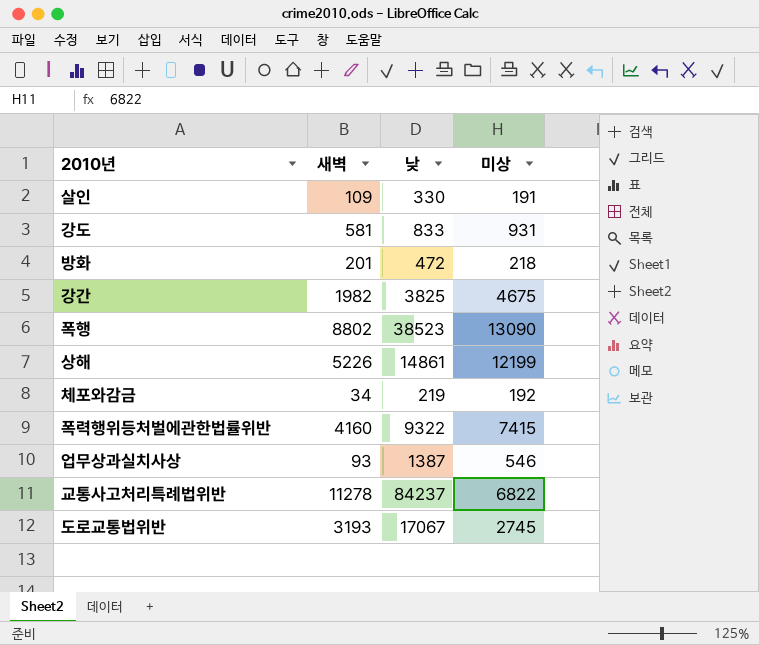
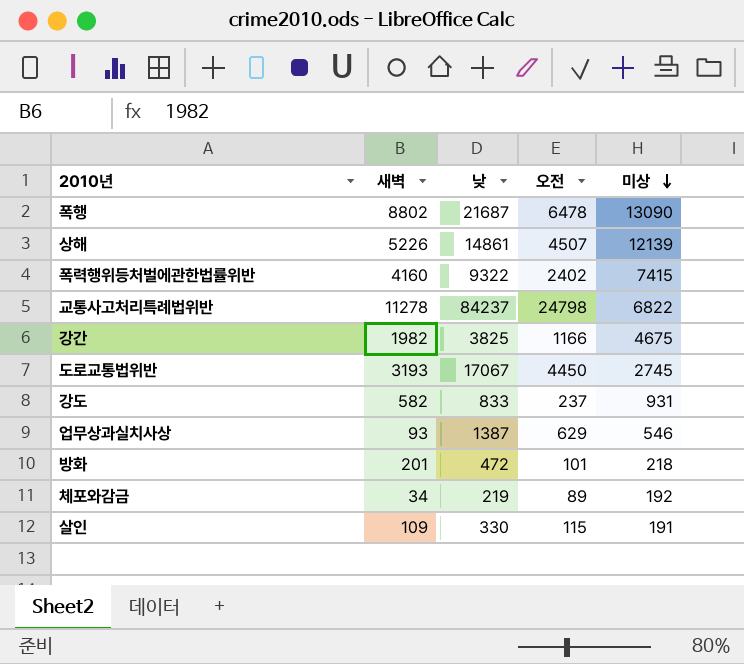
row order: none -> 미상 descending
column 오전 | position: none -> 4
폭행 | 낮: 38523 -> 21687
상해 | 미상: 12199 -> 12139
강도 | 새벽: 581 -> 582

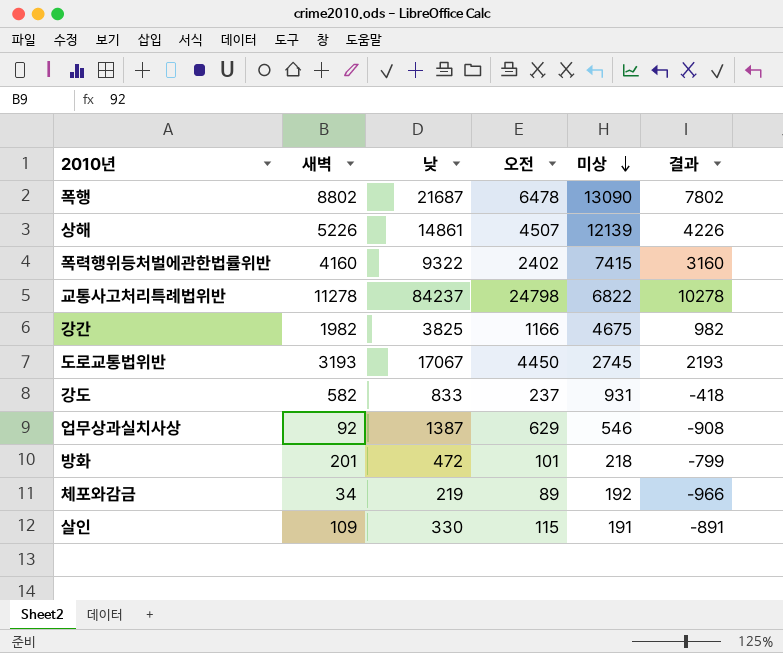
column 결과 | formula: none -> [새벽] - 1000
업무상과실치사상 | 새벽: 93 -> 92

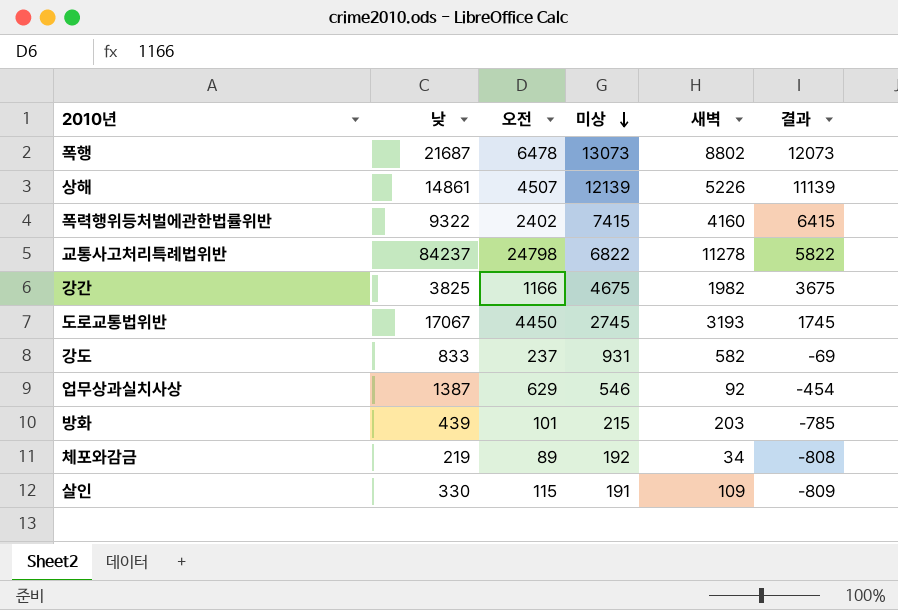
column 새벽 | position: 2 -> 5
column 결과 | formula: [새벽] - 1000 -> [미상] - 1000
폭행 | 미상: 13090 -> 13073
방화 | 낮: 472 -> 439
방화 | 미상: 218 -> 215
방화 | 새벽: 201 -> 203

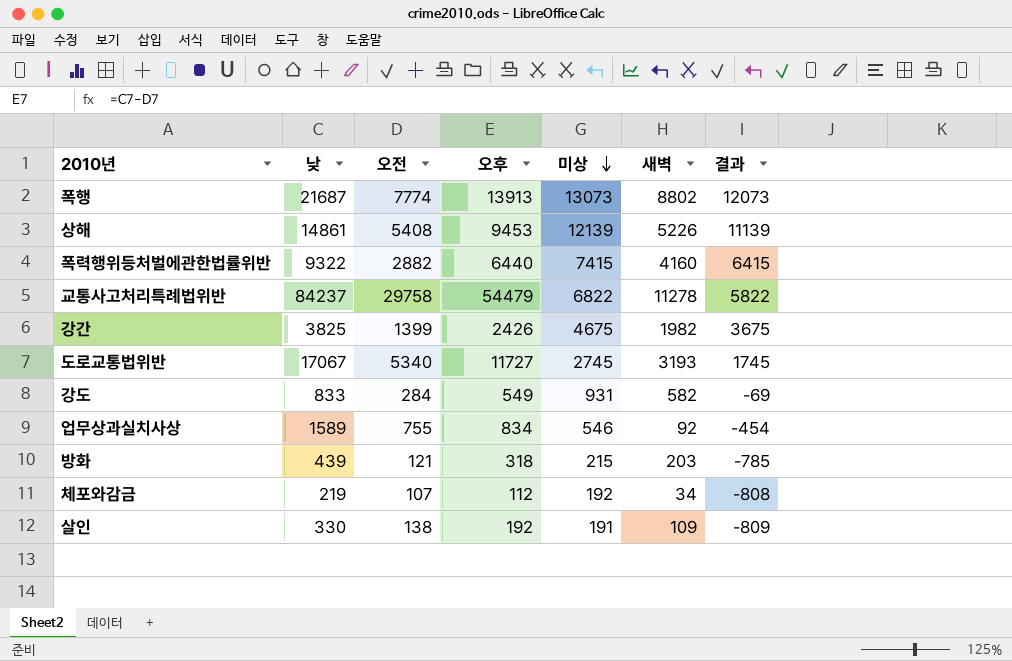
column 오후 | formula: none -> [낮] - [오전]
폭행 | 오전: 6478 -> 7774
상해 | 오전: 4507 -> 5408
폭력행위등처벌에관한법률위반 | 오전: 2402 -> 2882
교통사고처리특례법위반 | 오전: 24798 -> 29758
강간 | 오전: 1166 -> 1399
도로교통법위반 | 오전: 4450 -> 5340
강도 | 오전: 237 -> 284
업무상과실치사상 | 낮: 1387 -> 1589
업무상과실치사상 | 오전: 629 -> 755
방화 | 오전: 101 -> 121
체포와감금 | 오전: 89 -> 107
살인 | 오전: 115 -> 138

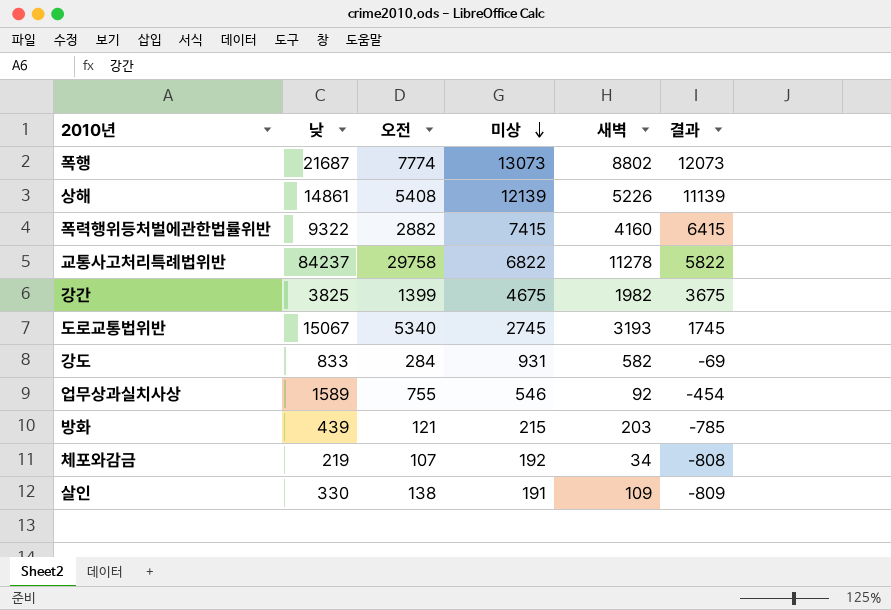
column 오후 | formula: [낮] - [오전] -> none
도로교통법위반 | 낮: 17067 -> 15067

